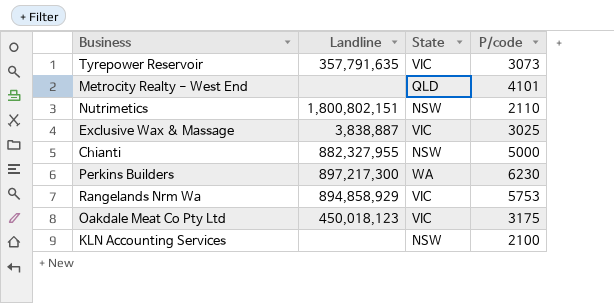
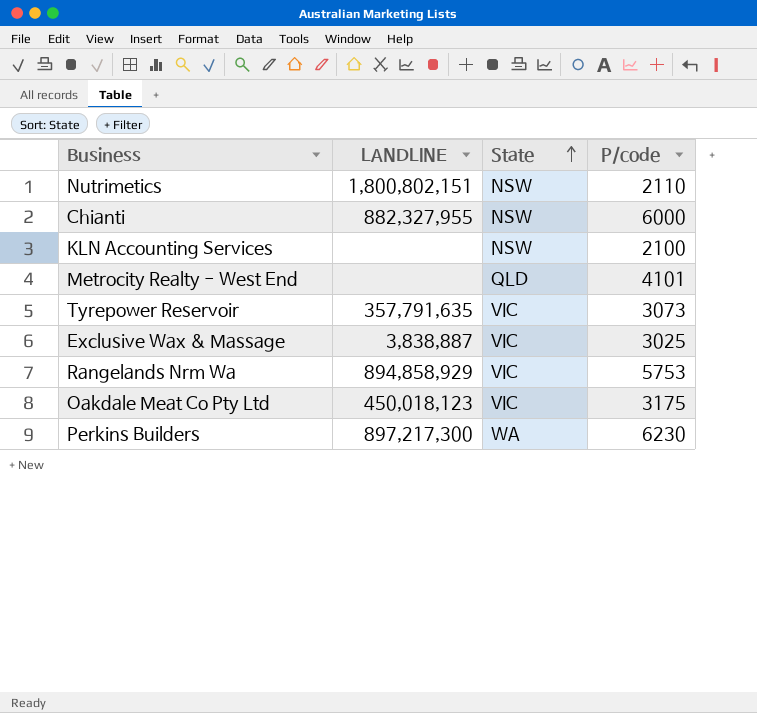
row order: none -> State ascending
column name: Landline -> LANDLINE
Chianti | P/code: 5000 -> 6000

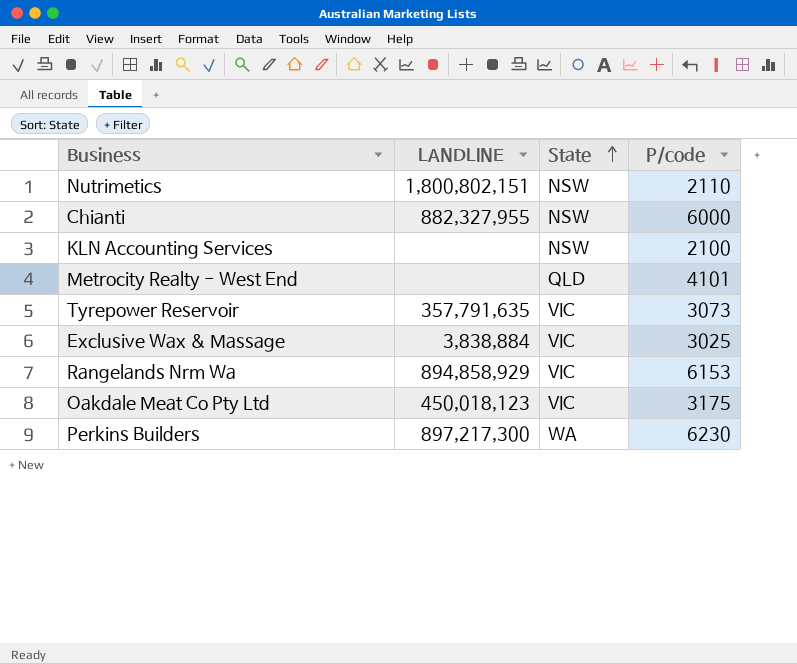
Exclusive Wax & Massage | LANDLINE: 3,838,887 -> 3,838,884
Rangelands Nrm Wa | P/code: 5753 -> 6153

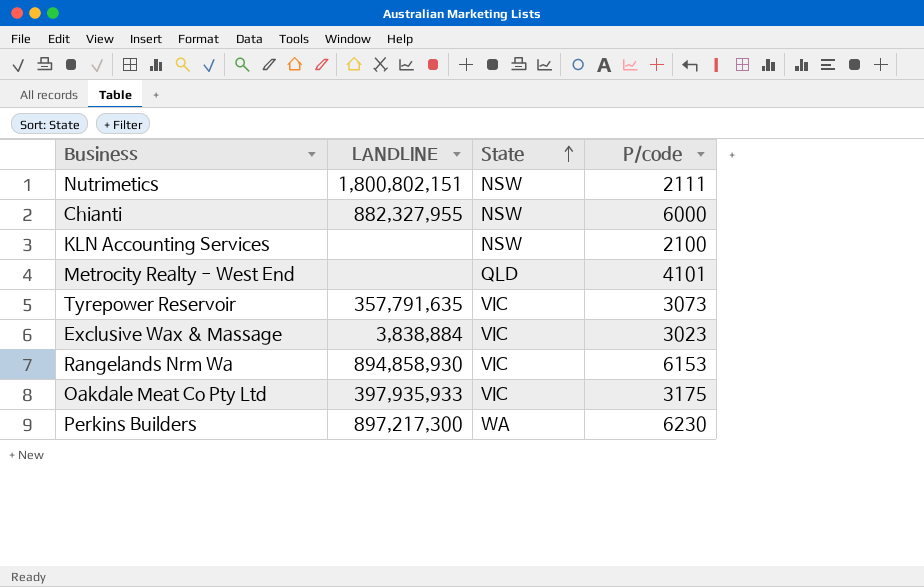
Nutrimetics | P/code: 2110 -> 2111
Exclusive Wax & Massage | P/code: 3025 -> 3023
Rangelands Nrm Wa | LANDLINE: 894,858,929 -> 894,858,930
Oakdale Meat Co Pty Ltd | LANDLINE: 450,018,123 -> 397,935,933

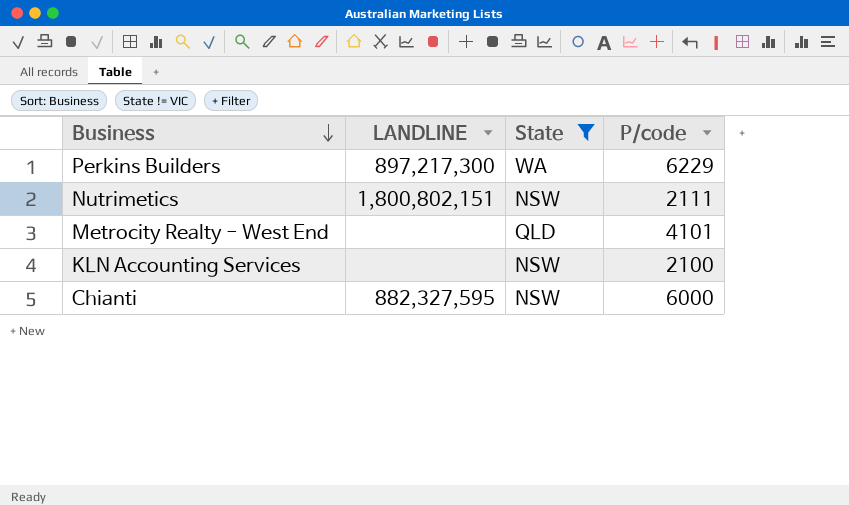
filter: none -> State != VIC
row order: State ascending -> Business descending
Perkins Builders | P/code: 6230 -> 6229
Chianti | LANDLINE: 882,327,955 -> 882,327,595

